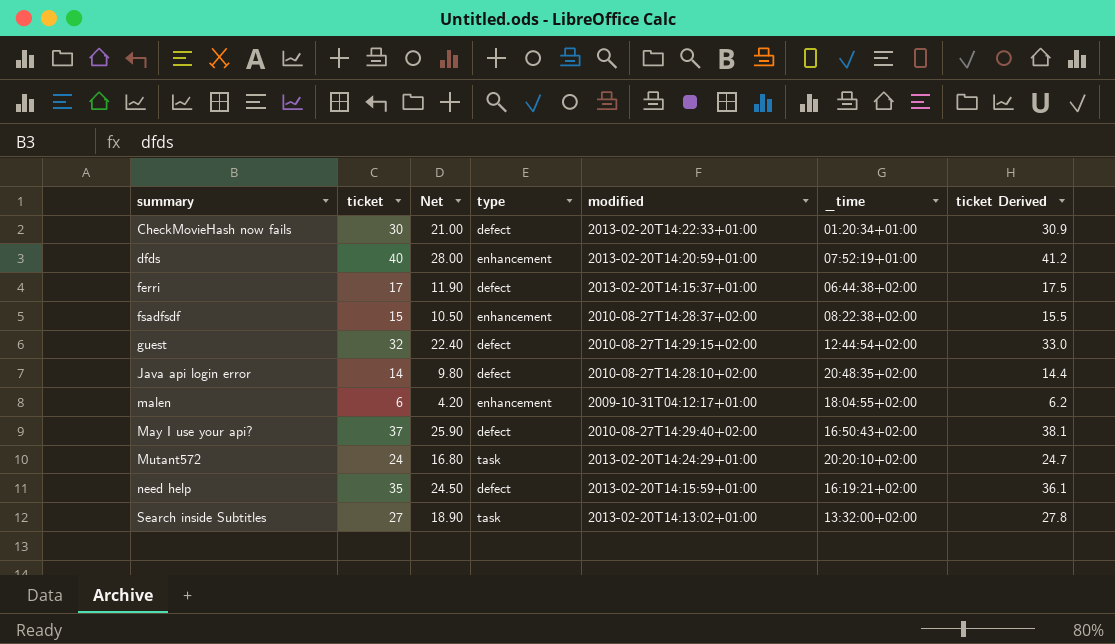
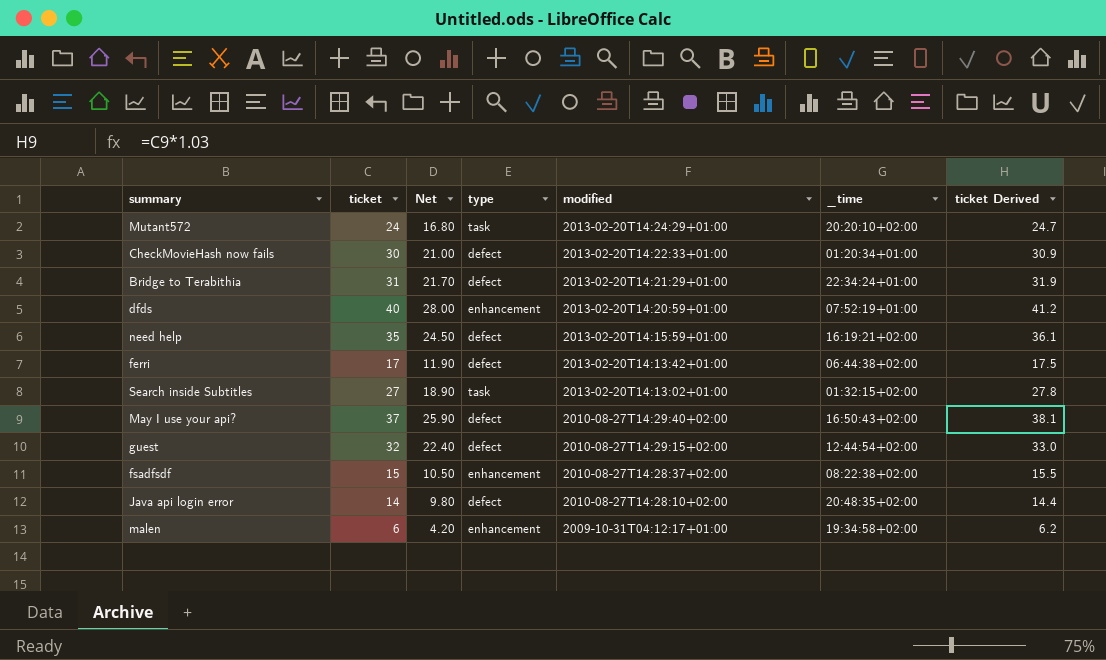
row order: summary ascending -> modified descending
row Bridge to Terabithia: none -> 31 | 21.70 | defect | 2013-02-20T14:21:29+01:00 | 22:34:24+01:00 | 31.9
ferri | modified: 2013-02-20T14:15:37+01:00 -> 2013-02-20T14:13:42+01:00
Search inside Subtitles | _time: 13:32:00+02:00 -> 01:32:15+02:00
malen | _time: 18:04:55+02:00 -> 19:34:58+02:00

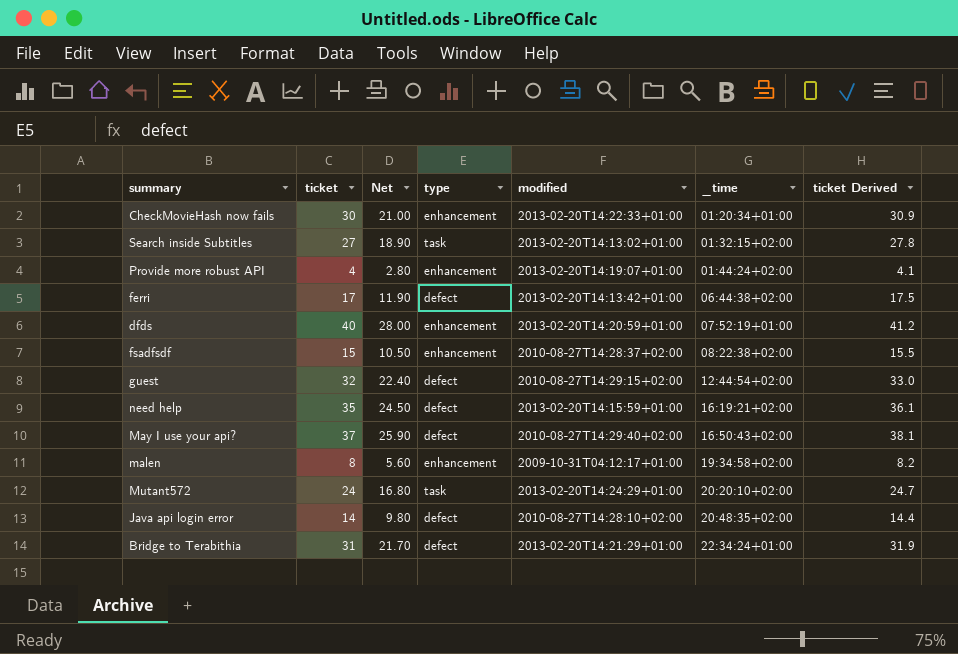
row order: modified descending -> _time ascending
CheckMovieHash now fails | type: defect -> enhancement
row Provide more robust API: none -> 4 | 2.80 | enhancement | 2013-02-20T14:19:07+01:00 | 01:44:24+02:00 | 4.1
malen | ticket: 6 -> 8
malen | Net: 4.20 -> 5.60
malen | ticket Derived: 6.2 -> 8.2

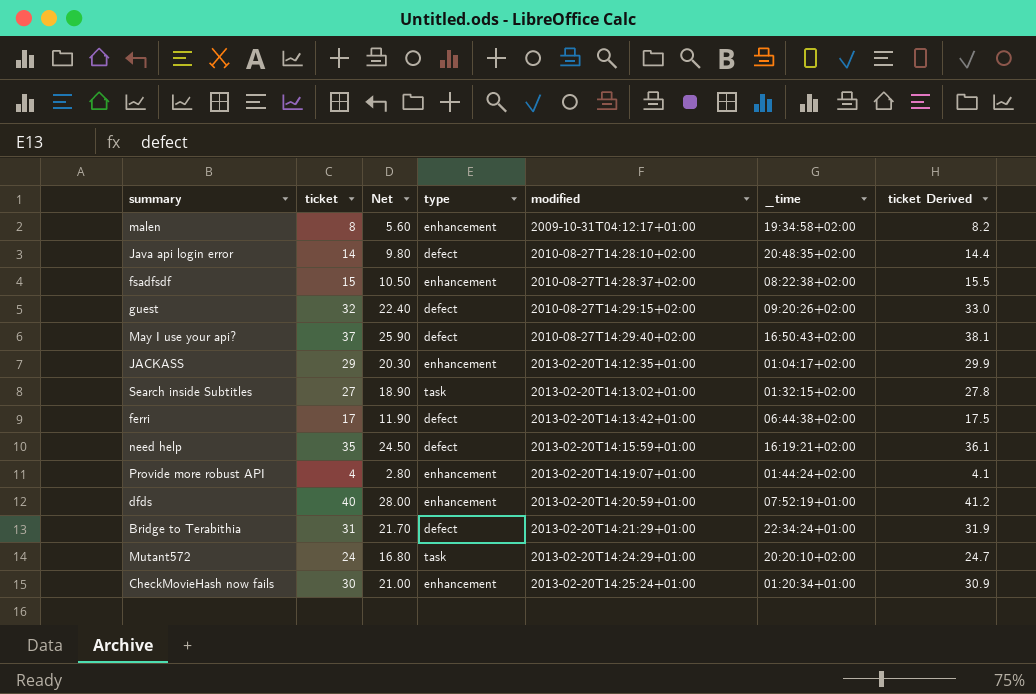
row order: _time ascending -> modified ascending
guest | _time: 12:44:54+02:00 -> 09:20:26+02:00
row JACKASS: none -> 29 | 20.30 | enhancement | 2013-02-20T14:12:35+01:00 | 01:04:17+02:00 | 29.9
CheckMovieHash now fails | modified: 2013-02-20T14:22:33+01:00 -> 2013-02-20T14:25:24+01:00

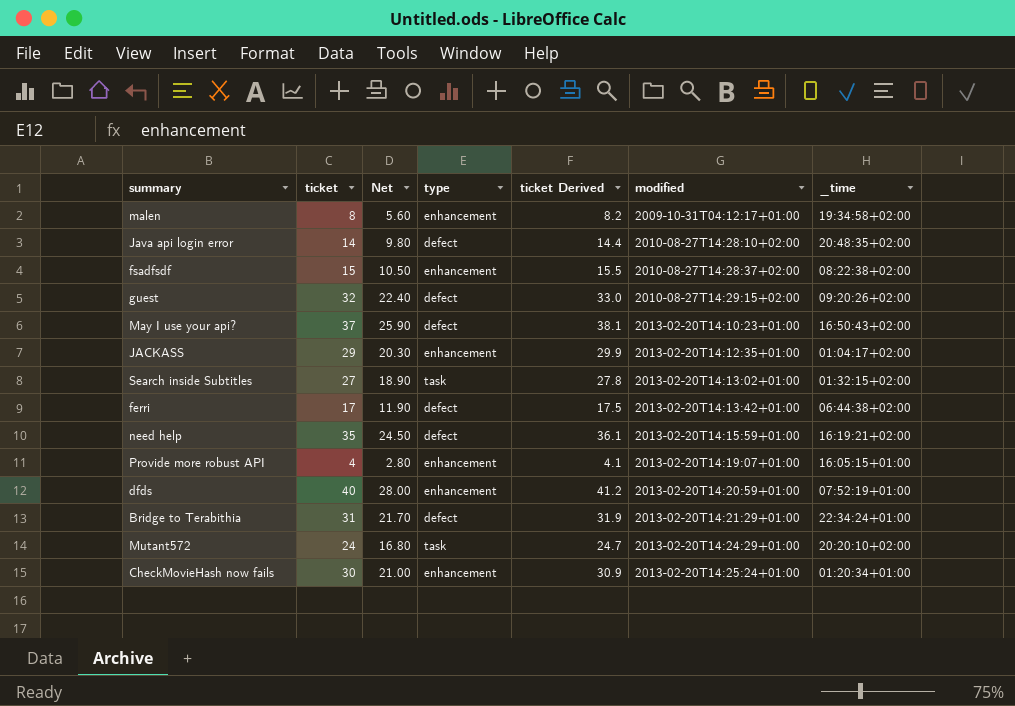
column ticket Derived | position: 7 -> 5
May I use your api? | modified: 2010-08-27T14:29:40+02:00 -> 2013-02-20T14:10:23+01:00
Provide more robust API | _time: 01:44:24+02:00 -> 16:05:15+01:00

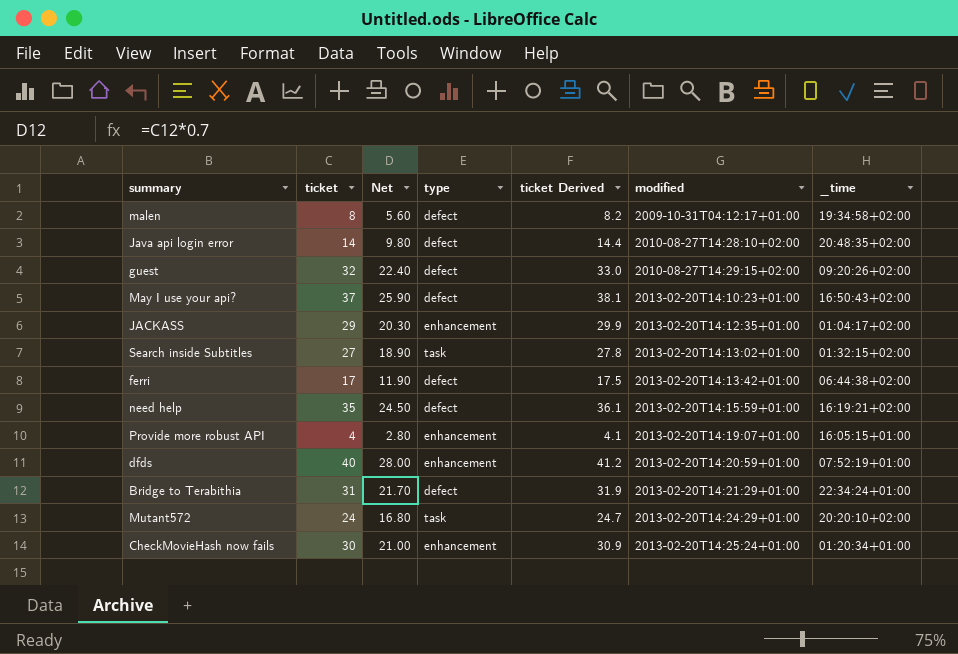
row fsadfsdf: 15 | 10.50 | enhancement | 15.5 | 2010-08-27T14:28:37+02:00 | 08:22:38+02:00 -> none
malen | type: enhancement -> defect

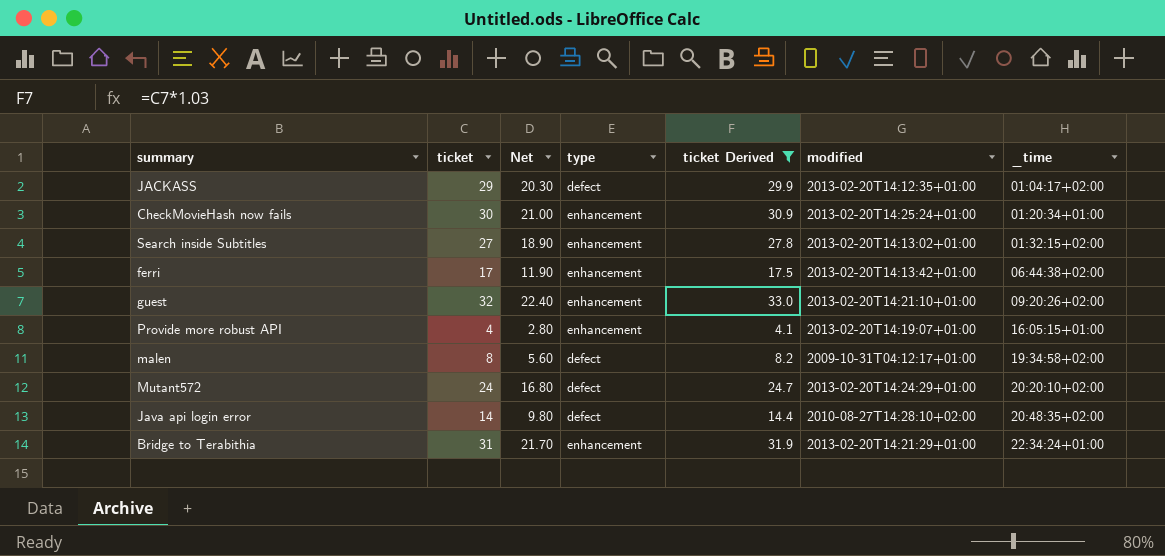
filter: none -> ticket Derived <= 33.0
row order: modified ascending -> _time ascending
JACKASS | type: enhancement -> defect
Search inside Subtitles | type: task -> enhancement
ferri | type: defect -> enhancement
guest | type: defect -> enhancement
guest | modified: 2010-08-27T14:29:15+02:00 -> 2013-02-20T14:21:10+01:00
Mutant572 | type: task -> defect
Bridge to Terabithia | type: defect -> enhancement

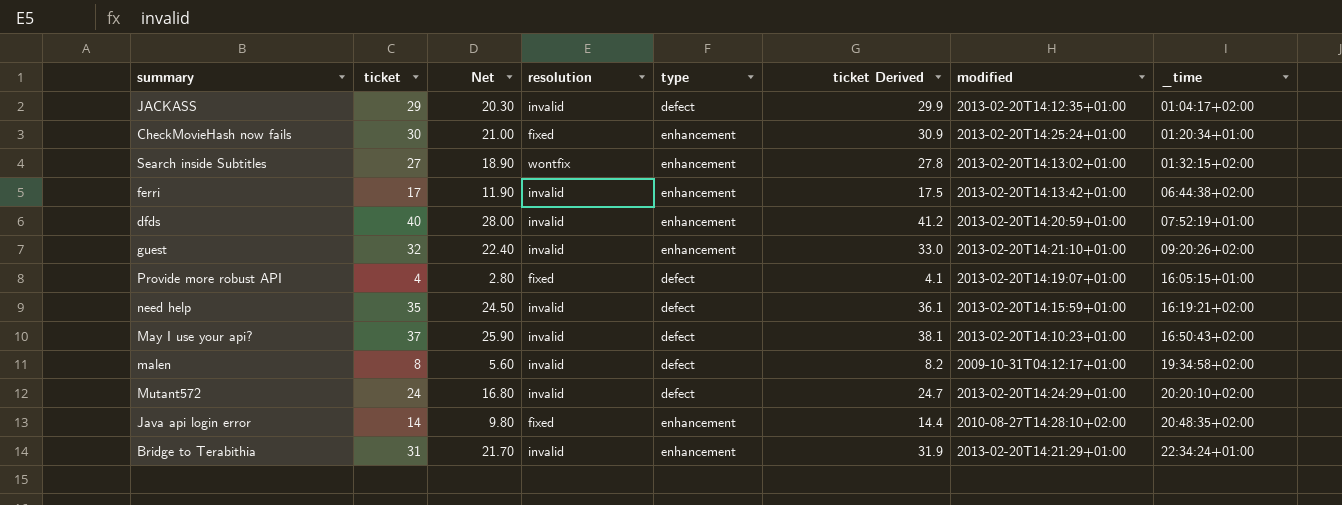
filter: ticket Derived <= 33.0 -> none
column resolution | position: none -> 4
Provide more robust API | type: enhancement -> defect
Java api login error | type: defect -> enhancement

